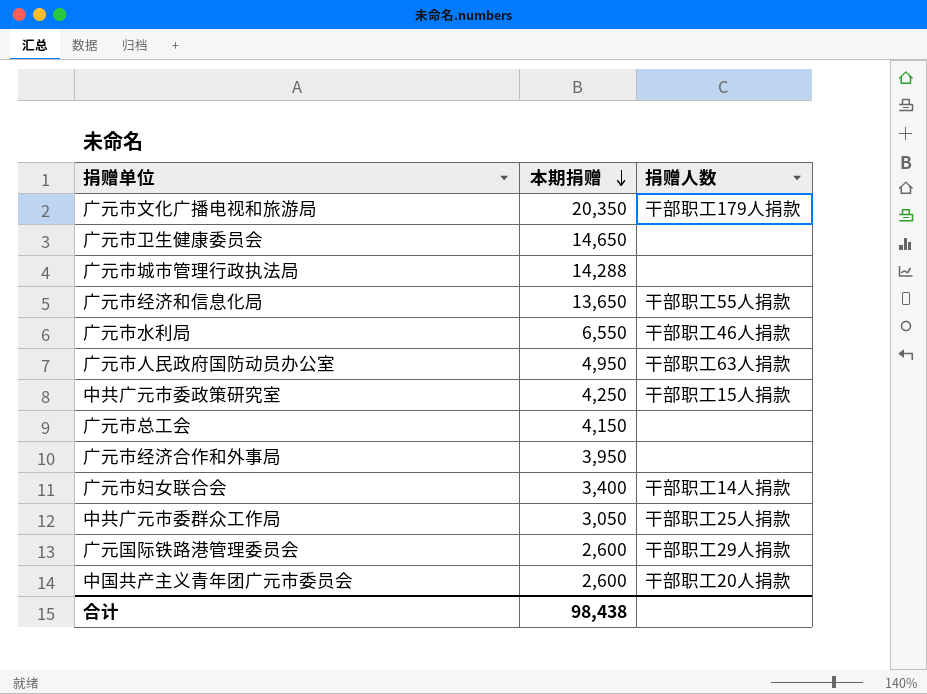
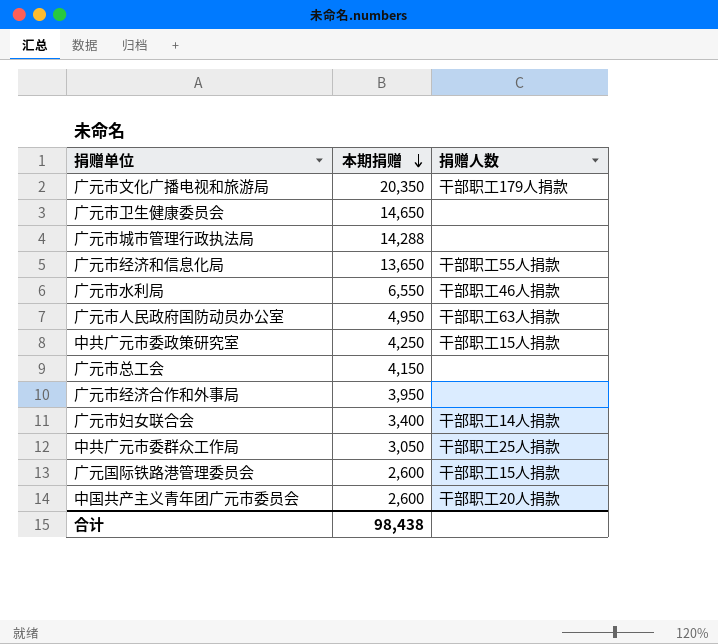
广元国际铁路港管理委员会 | 捐赠人数: 干部职工29人捐款 -> 干部职工15人捐款

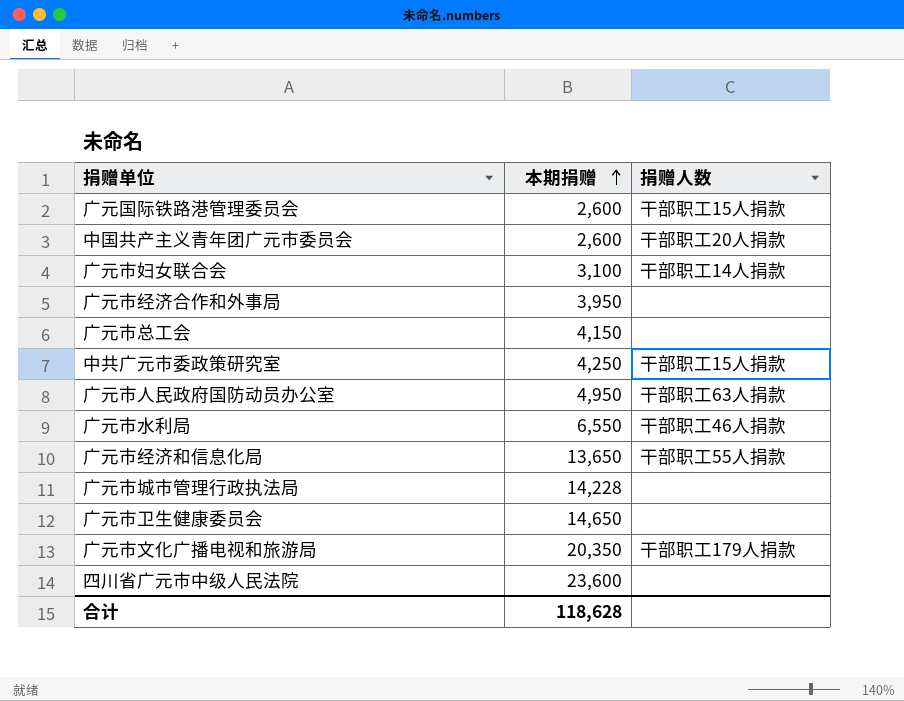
row order: 本期捐赠 descending -> 本期捐赠 ascending
row 中共广元市委群众工作局: 3,050 | 干部职工25人捐款 -> none
广元市妇女联合会 | 本期捐赠: 3,400 -> 3,100
广元市城市管理行政执法局 | 本期捐赠: 14,288 -> 14,228
row 四川省广元市中级人民法院: none -> 23,600 | none
合计 | 本期捐赠: 98,438 -> 118,628

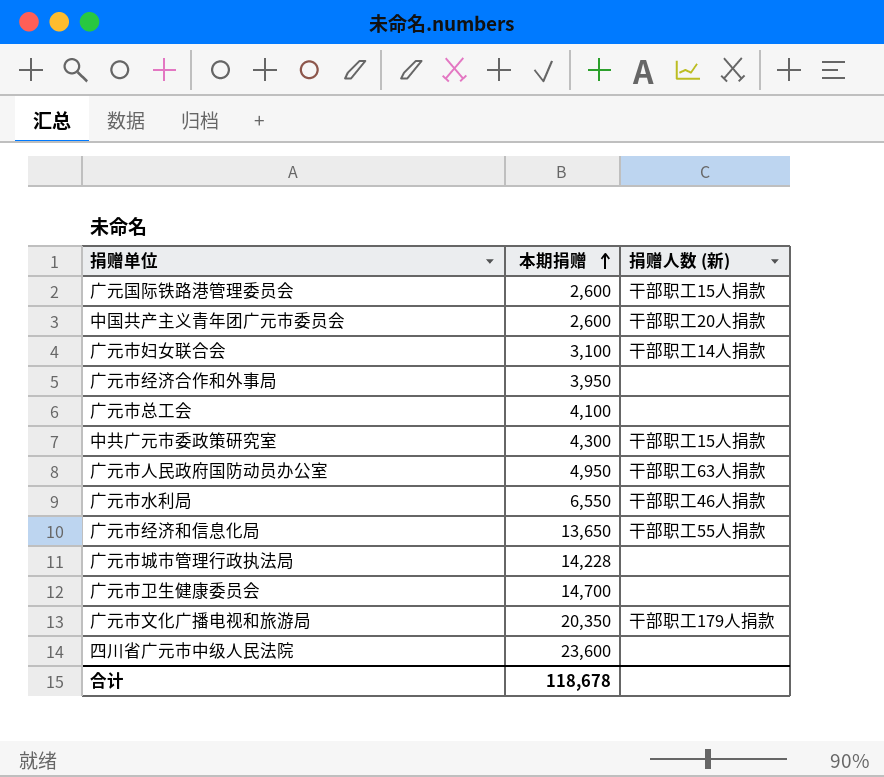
column name: 捐赠人数 -> 捐赠人数 (新)
广元市总工会 | 本期捐赠: 4,150 -> 4,100
中共广元市委政策研究室 | 本期捐赠: 4,250 -> 4,300
广元市卫生健康委员会 | 本期捐赠: 14,650 -> 14,700
合计 | 本期捐赠: 118,628 -> 118,678

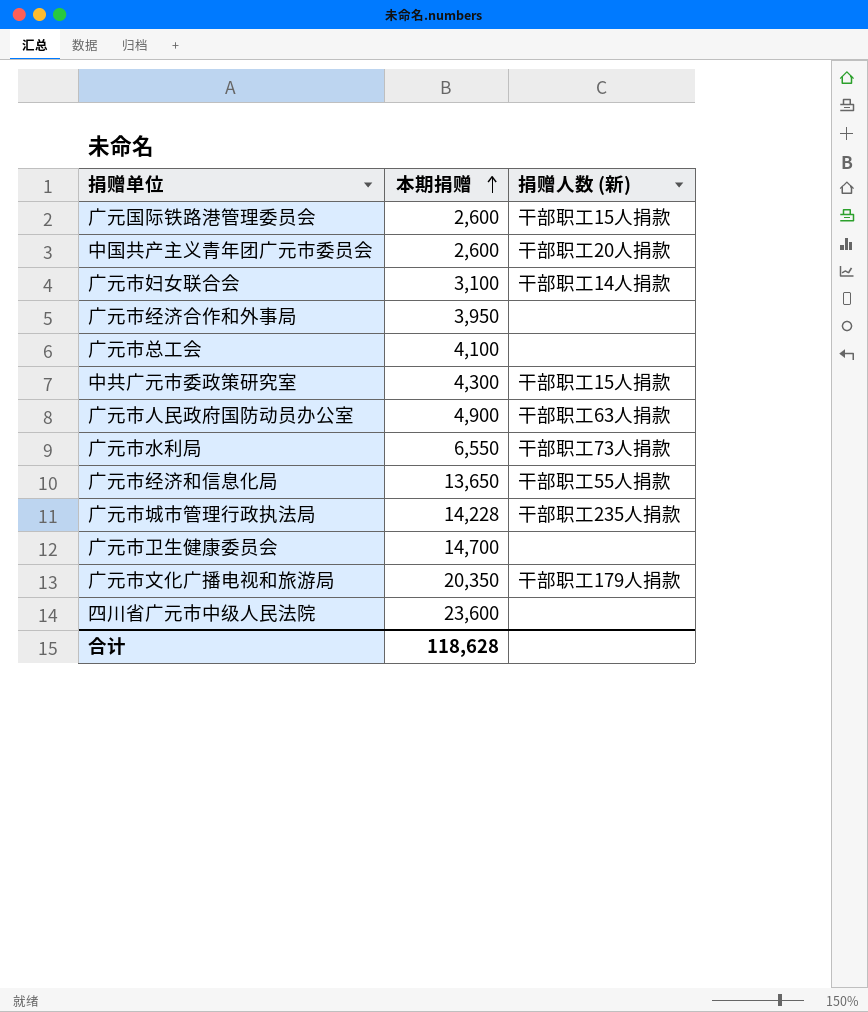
广元市人民政府国防动员办公室 | 本期捐赠: 4,950 -> 4,900
广元市水利局 | 捐赠人数 (新): 干部职工46人捐款 -> 干部职工73人捐款
广元市城市管理行政执法局 | 捐赠人数 (新): none -> 干部职工235人捐款
合计 | 本期捐赠: 118,678 -> 118,628

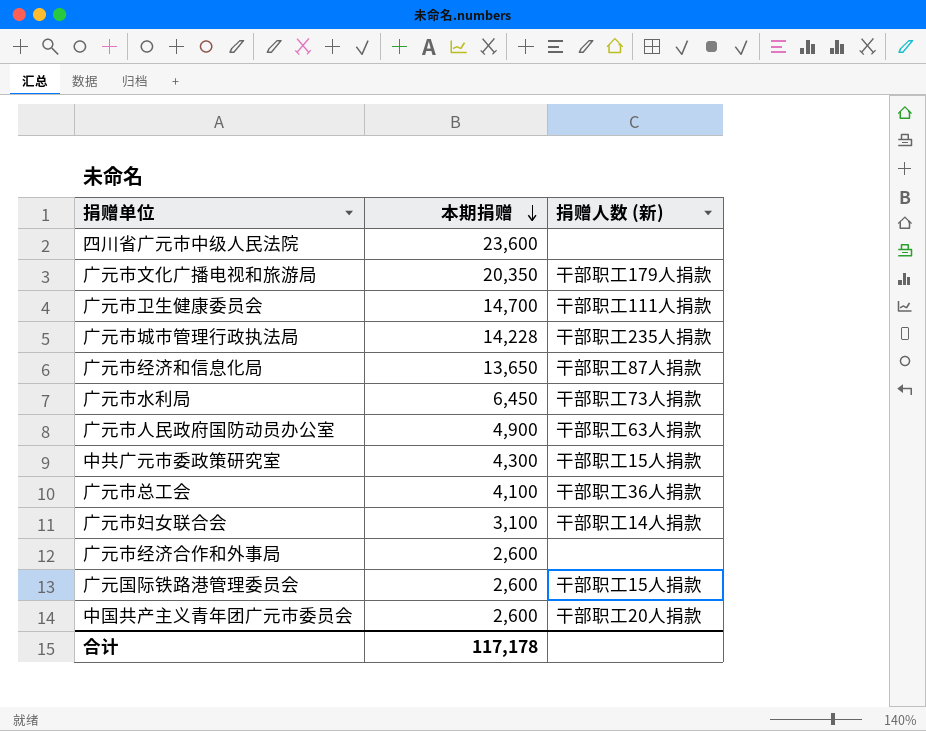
row order: 本期捐赠 ascending -> 本期捐赠 descending
广元市卫生健康委员会 | 捐赠人数 (新): none -> 干部职工111人捐款
广元市经济和信息化局 | 捐赠人数 (新): 干部职工55人捐款 -> 干部职工87人捐款
广元市水利局 | 本期捐赠: 6,550 -> 6,450
广元市总工会 | 捐赠人数 (新): none -> 干部职工36人捐款
广元市经济合作和外事局 | 本期捐赠: 3,950 -> 2,600
合计 | 本期捐赠: 118,628 -> 117,178

